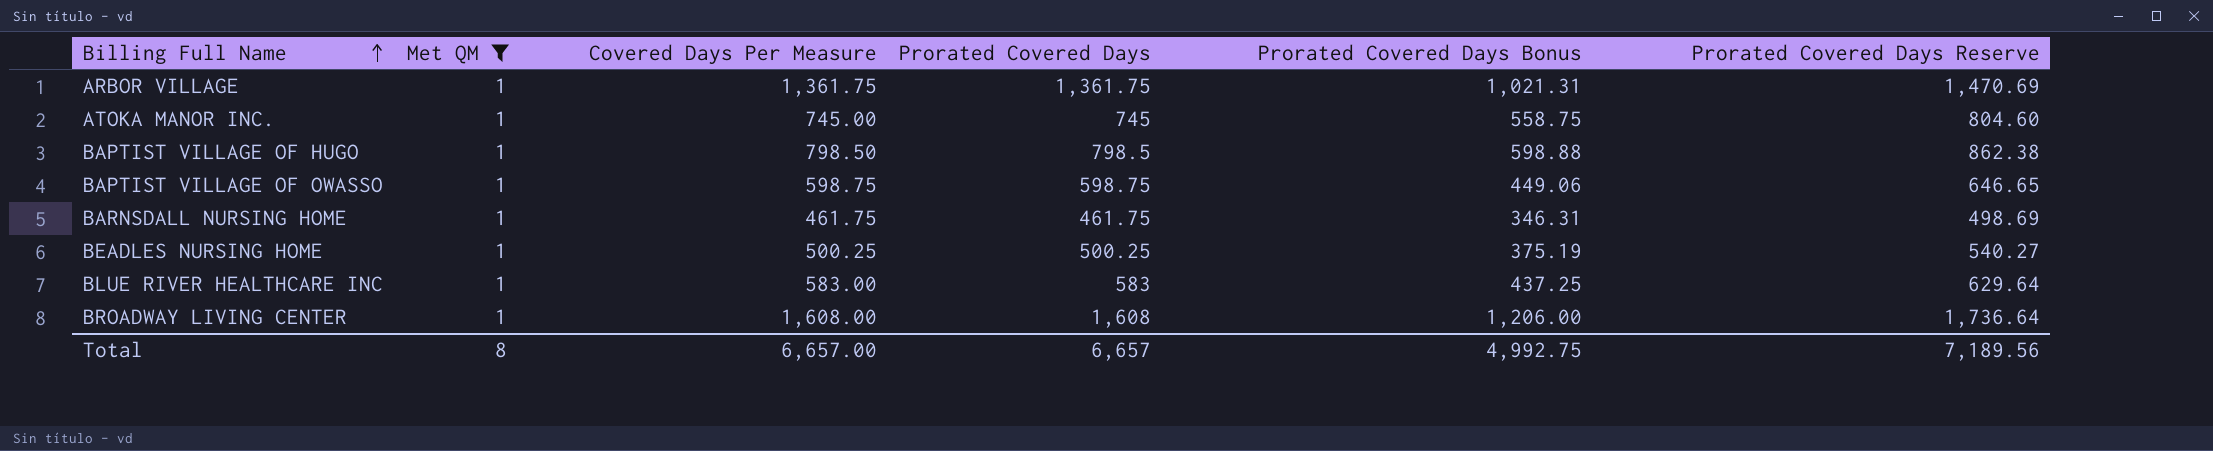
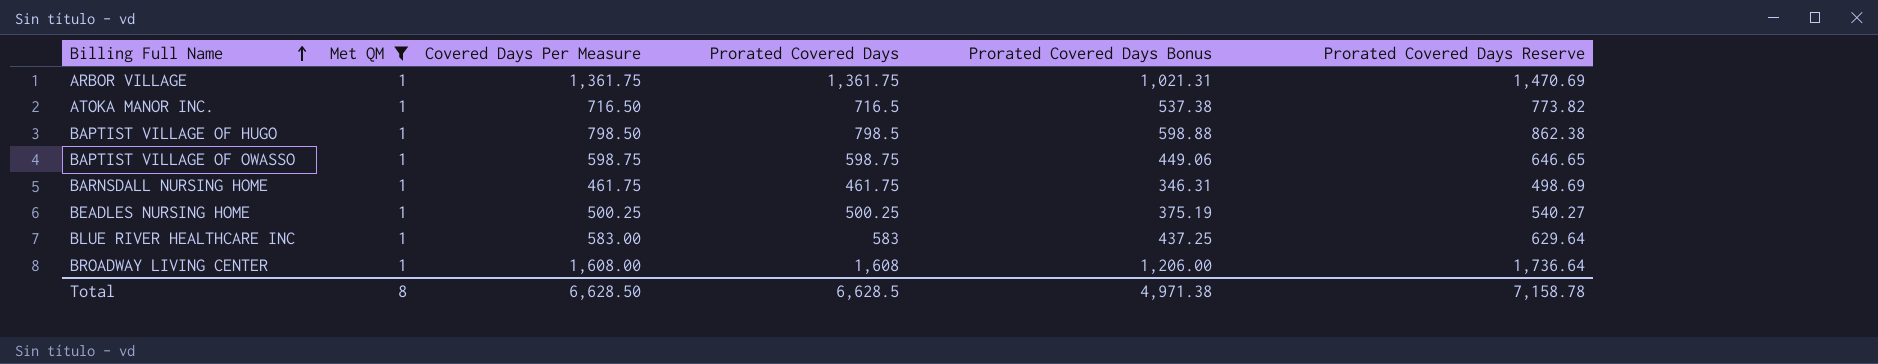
ATOKA MANOR INC. | Covered Days Per Measure: 745.00 -> 716.50
ATOKA MANOR INC. | Prorated Covered Days: 745 -> 716.5
ATOKA MANOR INC. | Prorated Covered Days Bonus: 558.75 -> 537.38
ATOKA MANOR INC. | Prorated Covered Days Reserve: 804.60 -> 773.82
Total | Covered Days Per Measure: 6,657.00 -> 6,628.50
Total | Prorated Covered Days: 6,657 -> 6,628.5
Total | Prorated Covered Days Bonus: 4,992.75 -> 4,971.38
Total | Prorated Covered Days Reserve: 7,189.56 -> 7,158.78

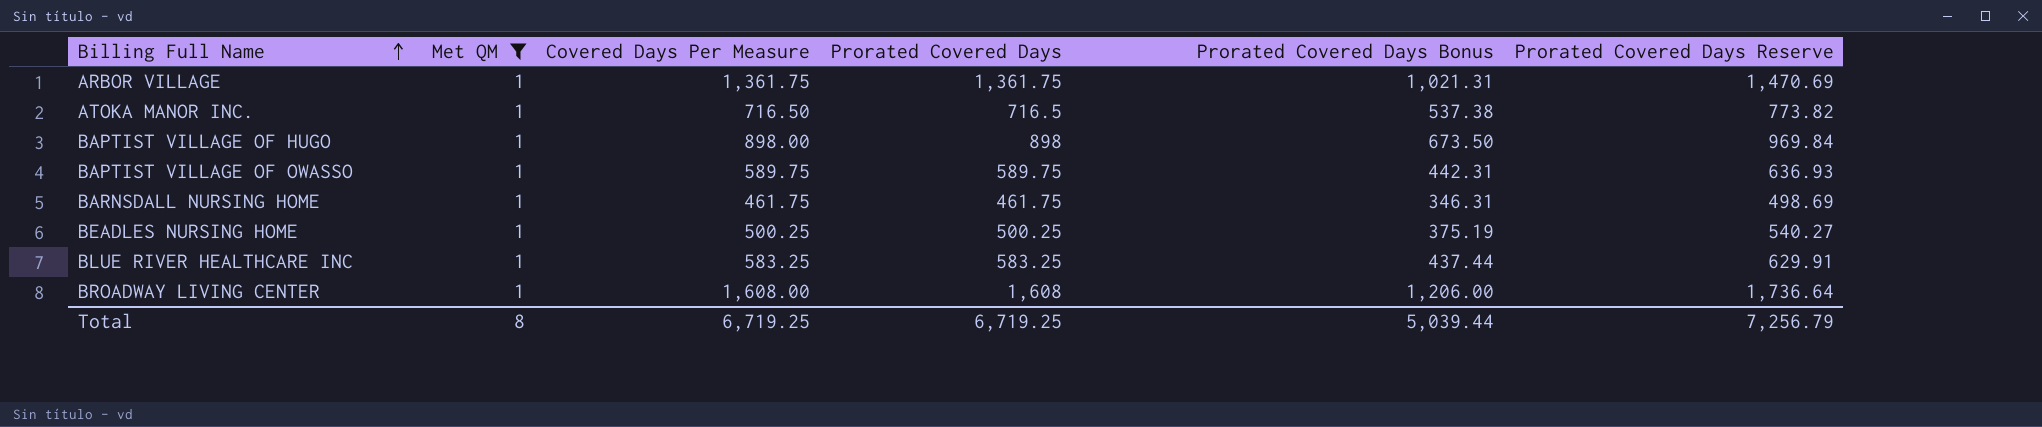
BAPTIST VILLAGE OF HUGO | Covered Days Per Measure: 798.50 -> 898.00
BAPTIST VILLAGE OF HUGO | Prorated Covered Days: 798.5 -> 898
BAPTIST VILLAGE OF HUGO | Prorated Covered Days Bonus: 598.88 -> 673.50
BAPTIST VILLAGE OF HUGO | Prorated Covered Days Reserve: 862.38 -> 969.84
BAPTIST VILLAGE OF OWASSO | Covered Days Per Measure: 598.75 -> 589.75
BAPTIST VILLAGE OF OWASSO | Prorated Covered Days: 598.75 -> 589.75
BAPTIST VILLAGE OF OWASSO | Prorated Covered Days Bonus: 449.06 -> 442.31
BAPTIST VILLAGE OF OWASSO | Prorated Covered Days Reserve: 646.65 -> 636.93
BLUE RIVER HEALTHCARE INC | Covered Days Per Measure: 583.00 -> 583.25
BLUE RIVER HEALTHCARE INC | Prorated Covered Days: 583 -> 583.25
BLUE RIVER HEALTHCARE INC | Prorated Covered Days Bonus: 437.25 -> 437.44
BLUE RIVER HEALTHCARE INC | Prorated Covered Days Reserve: 629.64 -> 629.91
Total | Covered Days Per Measure: 6,628.50 -> 6,719.25
Total | Prorated Covered Days: 6,628.5 -> 6,719.25
Total | Prorated Covered Days Bonus: 4,971.38 -> 5,039.44
Total | Prorated Covered Days Reserve: 7,158.78 -> 7,256.79

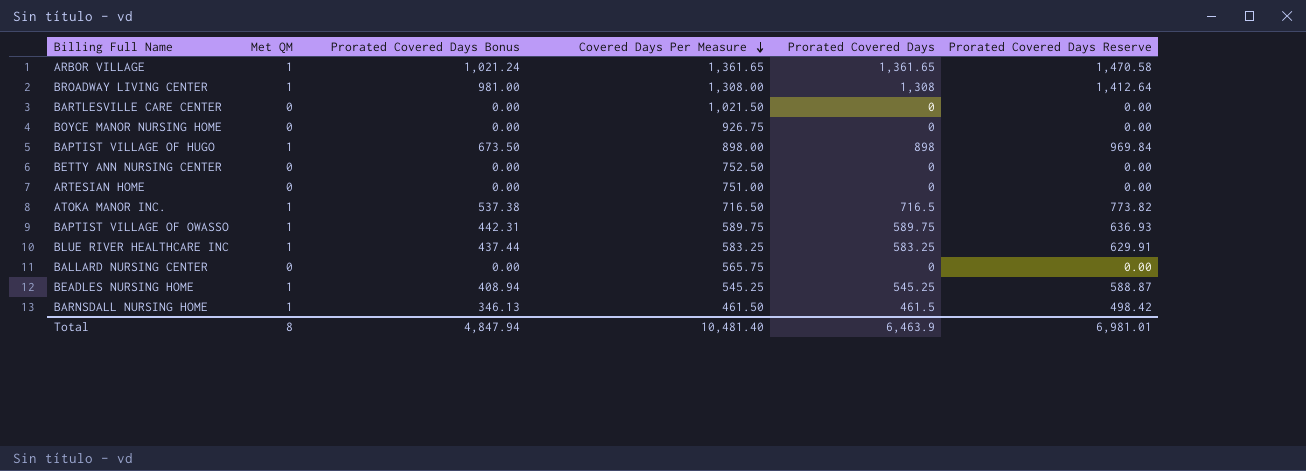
filter: Met QM = 1 -> none
row order: Billing Full Name ascending -> Covered Days Per Measure descending
column Prorated Covered Days Bonus | position: 5 -> 3
ARBOR VILLAGE | Prorated Covered Days Bonus: 1,021.31 -> 1,021.24
ARBOR VILLAGE | Covered Days Per Measure: 1,361.75 -> 1,361.65
ARBOR VILLAGE | Prorated Covered Days: 1,361.75 -> 1,361.65
ARBOR VILLAGE | Prorated Covered Days Reserve: 1,470.69 -> 1,470.58
BROADWAY LIVING CENTER | Prorated Covered Days Bonus: 1,206.00 -> 981.00
BROADWAY LIVING CENTER | Covered Days Per Measure: 1,608.00 -> 1,308.00
BROADWAY LIVING CENTER | Prorated Covered Days: 1,608 -> 1,308
BROADWAY LIVING CENTER | Prorated Covered Days Reserve: 1,736.64 -> 1,412.64
BEADLES NURSING HOME | Prorated Covered Days Bonus: 375.19 -> 408.94
BEADLES NURSING HOME | Covered Days Per Measure: 500.25 -> 545.25
BEADLES NURSING HOME | Prorated Covered Days: 500.25 -> 545.25
BEADLES NURSING HOME | Prorated Covered Days Reserve: 540.27 -> 588.87
BARNSDALL NURSING HOME | Prorated Covered Days Bonus: 346.31 -> 346.13
BARNSDALL NURSING HOME | Covered Days Per Measure: 461.75 -> 461.50
BARNSDALL NURSING HOME | Prorated Covered Days: 461.75 -> 461.5
BARNSDALL NURSING HOME | Prorated Covered Days Reserve: 498.69 -> 498.42
Total | Prorated Covered Days Bonus: 5,039.44 -> 4,847.94
Total | Covered Days Per Measure: 6,719.25 -> 10,481.40
Total | Prorated Covered Days: 6,719.25 -> 6,463.9
Total | Prorated Covered Days Reserve: 7,256.79 -> 6,981.01

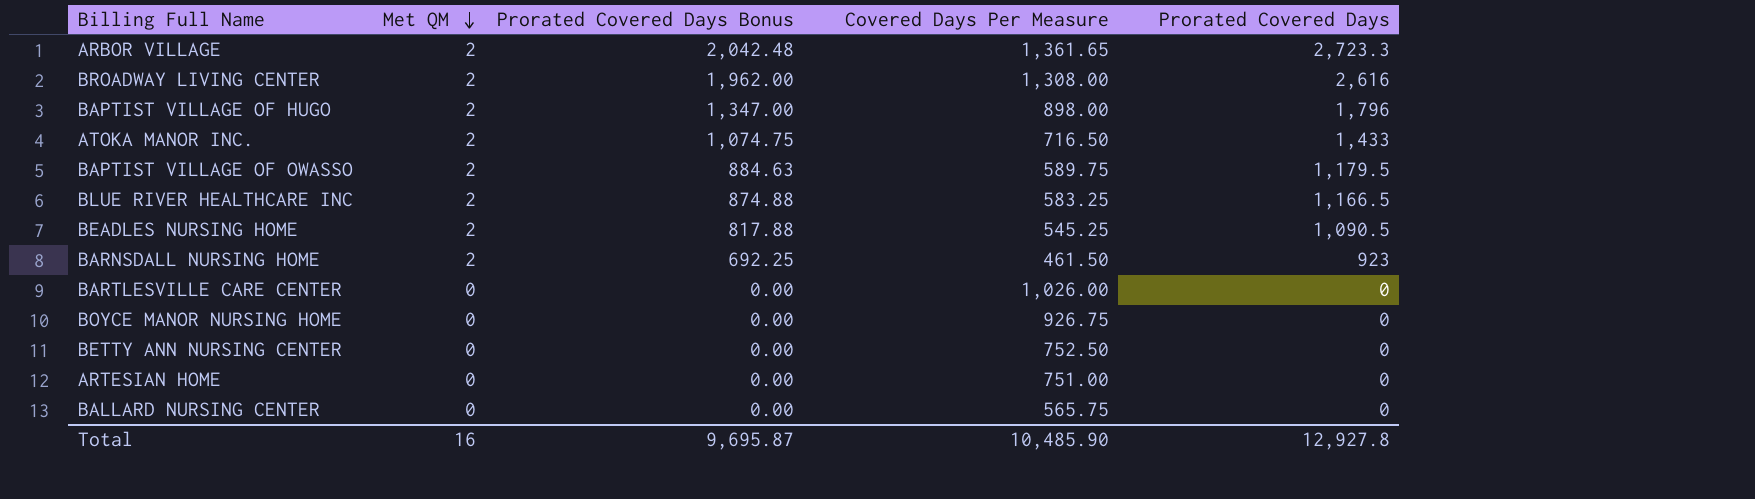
row order: Covered Days Per Measure descending -> Met QM descending
column Prorated Covered Days Reserve | formula: [Prorated Covered Days] * 1.08 -> none
ARBOR VILLAGE | Met QM: 1 -> 2
ARBOR VILLAGE | Prorated Covered Days Bonus: 1,021.24 -> 2,042.48
ARBOR VILLAGE | Prorated Covered Days: 1,361.65 -> 2,723.3
BROADWAY LIVING CENTER | Met QM: 1 -> 2
BROADWAY LIVING CENTER | Prorated Covered Days Bonus: 981.00 -> 1,962.00
BROADWAY LIVING CENTER | Prorated Covered Days: 1,308 -> 2,616
BAPTIST VILLAGE OF HUGO | Met QM: 1 -> 2
BAPTIST VILLAGE OF HUGO | Prorated Covered Days Bonus: 673.50 -> 1,347.00
BAPTIST VILLAGE OF HUGO | Prorated Covered Days: 898 -> 1,796
ATOKA MANOR INC. | Met QM: 1 -> 2
ATOKA MANOR INC. | Prorated Covered Days Bonus: 537.38 -> 1,074.75
ATOKA MANOR INC. | Prorated Covered Days: 716.5 -> 1,433
BAPTIST VILLAGE OF OWASSO | Met QM: 1 -> 2
BAPTIST VILLAGE OF OWASSO | Prorated Covered Days Bonus: 442.31 -> 884.63
BAPTIST VILLAGE OF OWASSO | Prorated Covered Days: 589.75 -> 1,179.5
BLUE RIVER HEALTHCARE INC | Met QM: 1 -> 2
BLUE RIVER HEALTHCARE INC | Prorated Covered Days Bonus: 437.44 -> 874.88
BLUE RIVER HEALTHCARE INC | Prorated Covered Days: 583.25 -> 1,166.5
BEADLES NURSING HOME | Met QM: 1 -> 2
BEADLES NURSING HOME | Prorated Covered Days Bonus: 408.94 -> 817.88
BEADLES NURSING HOME | Prorated Covered Days: 545.25 -> 1,090.5
BARNSDALL NURSING HOME | Met QM: 1 -> 2
BARNSDALL NURSING HOME | Prorated Covered Days Bonus: 346.13 -> 692.25
BARNSDALL NURSING HOME | Prorated Covered Days: 461.5 -> 923
BARTLESVILLE CARE CENTER | Covered Days Per Measure: 1,021.50 -> 1,026.00
Total | Met QM: 8 -> 16
Total | Prorated Covered Days Bonus: 4,847.94 -> 9,695.87
Total | Covered Days Per Measure: 10,481.40 -> 10,485.90
Total | Prorated Covered Days: 6,463.9 -> 12,927.8

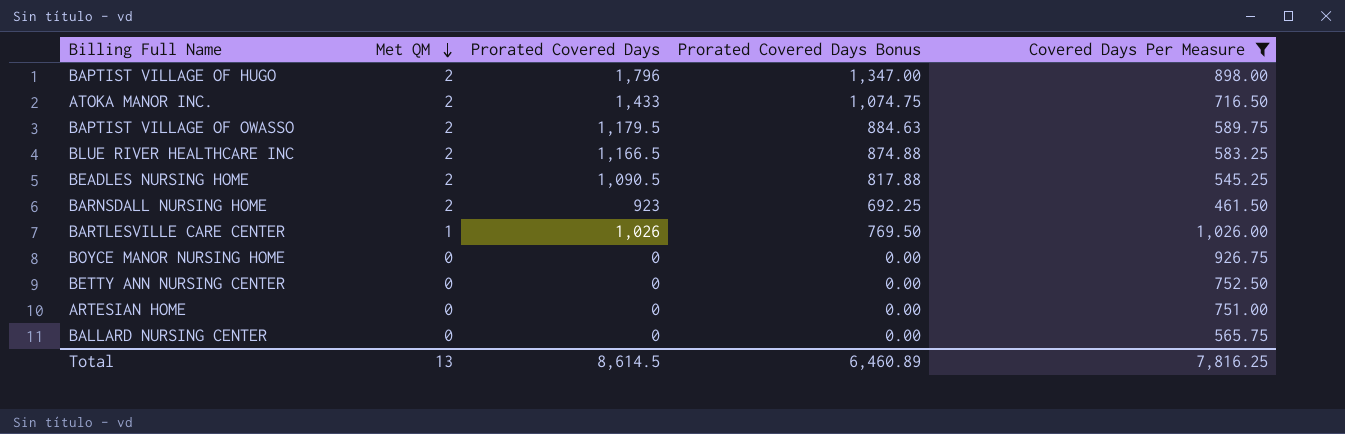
filter: none -> Covered Days Per Measure <= 1,026.00
column Prorated Covered Days | position: 5 -> 3
BARTLESVILLE CARE CENTER | Met QM: 0 -> 1
BARTLESVILLE CARE CENTER | Prorated Covered Days: 0 -> 1,026
BARTLESVILLE CARE CENTER | Prorated Covered Days Bonus: 0.00 -> 769.50
Total | Met QM: 16 -> 13
Total | Prorated Covered Days: 12,927.8 -> 8,614.5
Total | Prorated Covered Days Bonus: 9,695.87 -> 6,460.89
Total | Covered Days Per Measure: 10,485.90 -> 7,816.25

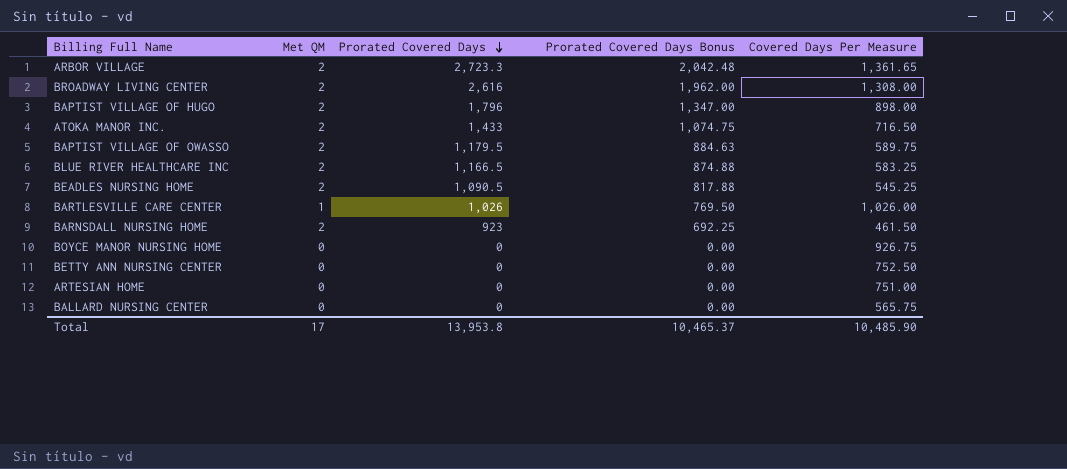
filter: Covered Days Per Measure <= 1,026.00 -> none
row order: Met QM descending -> Prorated Covered Days descending
Total | Met QM: 13 -> 17
Total | Prorated Covered Days: 8,614.5 -> 13,953.8
Total | Prorated Covered Days Bonus: 6,460.89 -> 10,465.37
Total | Covered Days Per Measure: 7,816.25 -> 10,485.90

